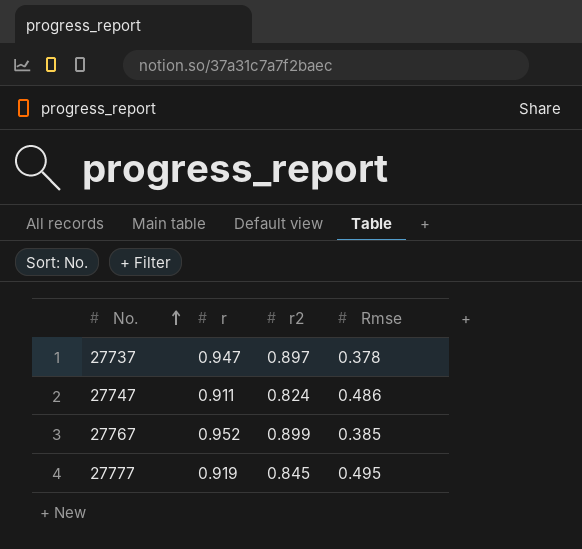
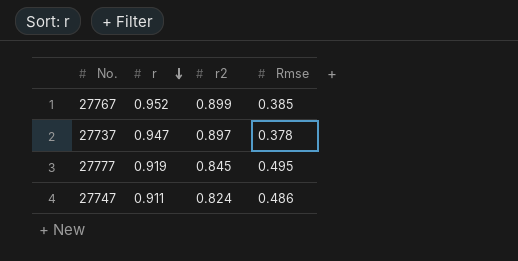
row order: No. ascending -> r descending

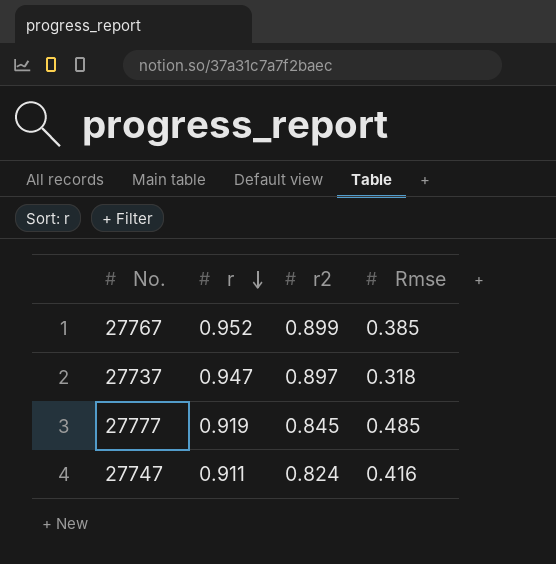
27737 | Rmse: 0.378 -> 0.318
27777 | Rmse: 0.495 -> 0.485
27747 | Rmse: 0.486 -> 0.416

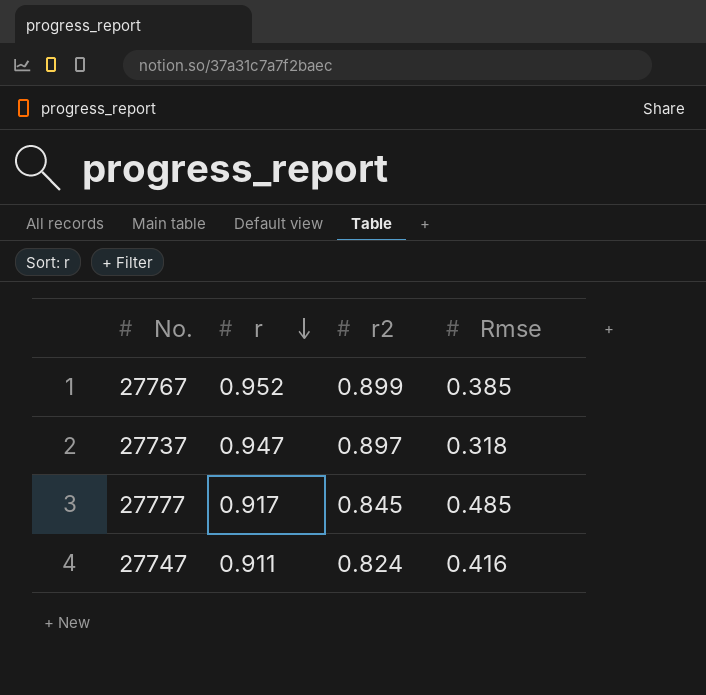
27777 | r: 0.919 -> 0.917

